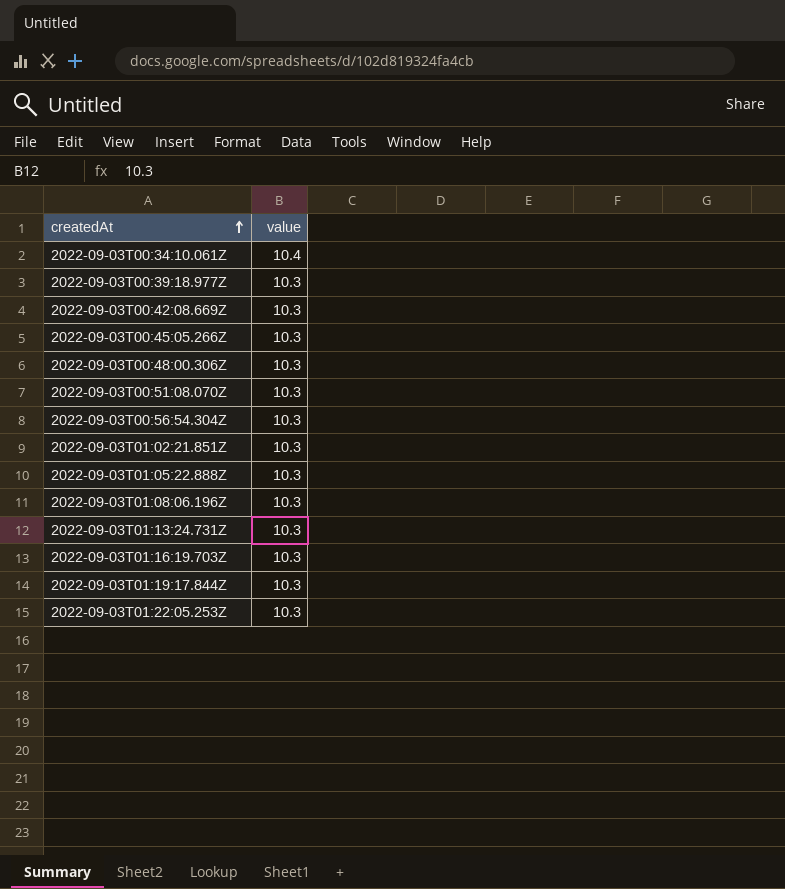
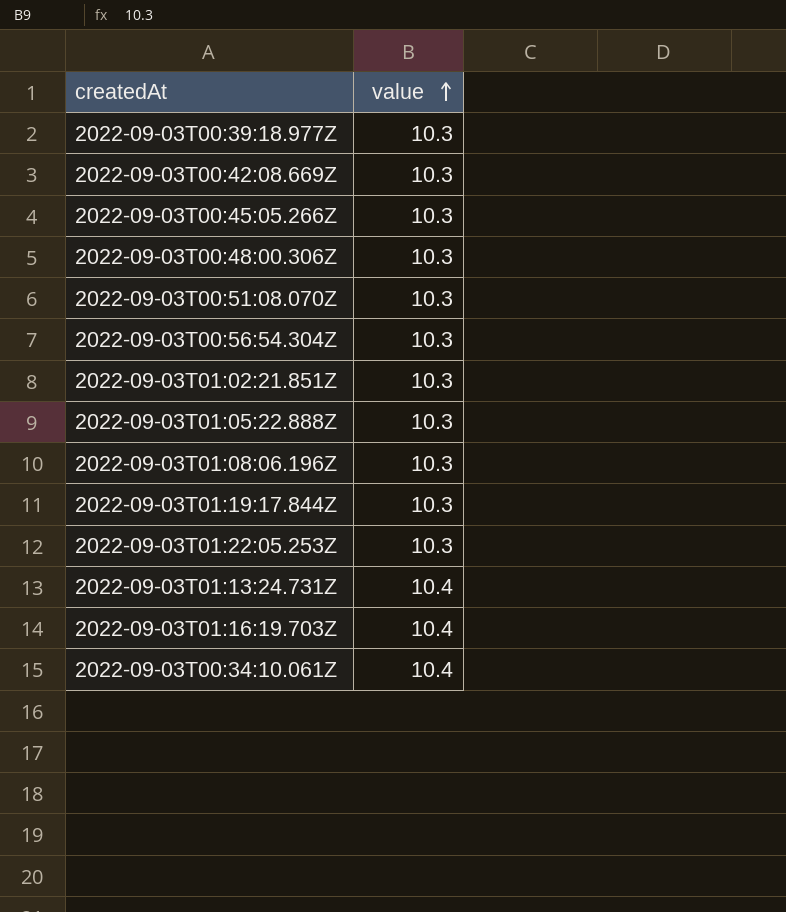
row order: createdAt ascending -> value ascending
2022-09-03T01:13:24.731Z | value: 10.3 -> 10.4
2022-09-03T01:16:19.703Z | value: 10.3 -> 10.4

